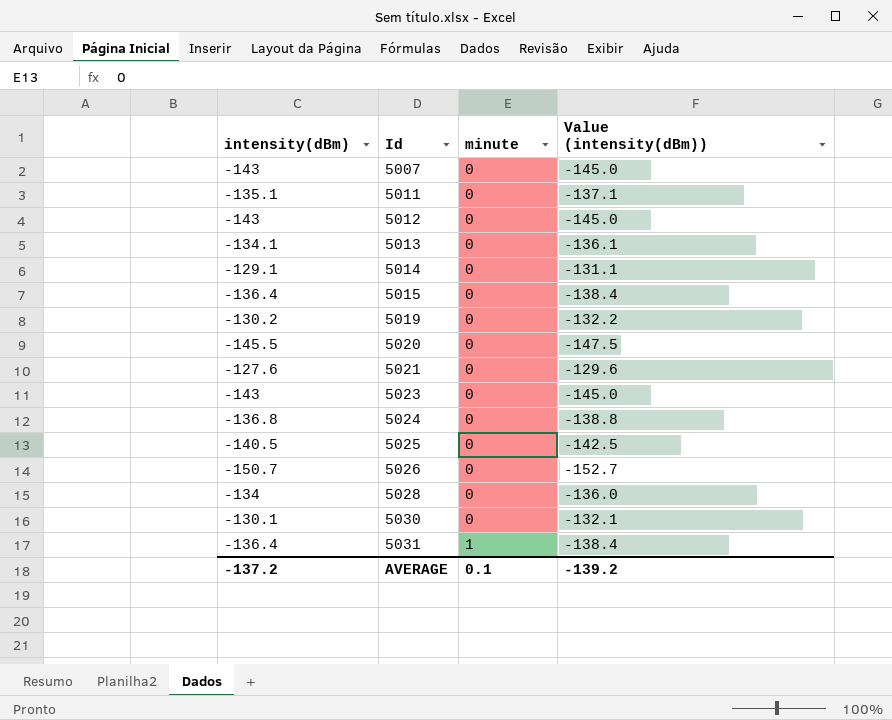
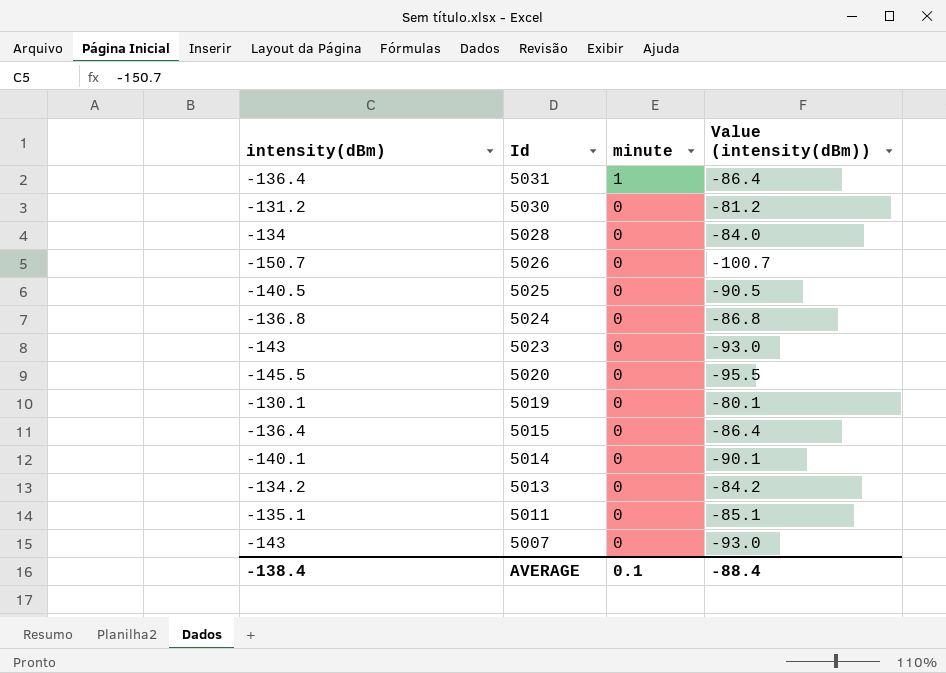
row order: Id ascending -> Id descending
column Value (intensity(dBm)) | formula: [intensity(dBm)] - 2 -> [intensity(dBm)] + 50
row 5012: -143 | 0 | -145.0 -> none
row 5021: -127.6 | 0 | -129.6 -> none
5030 | intensity(dBm): -130.1 -> -131.2
5019 | intensity(dBm): -130.2 -> -130.1
5014 | intensity(dBm): -129.1 -> -140.1
5013 | intensity(dBm): -134.1 -> -134.2
AVERAGE | intensity(dBm): -137.2 -> -138.4
AVERAGE | Value (intensity(dBm)): -139.2 -> -88.4

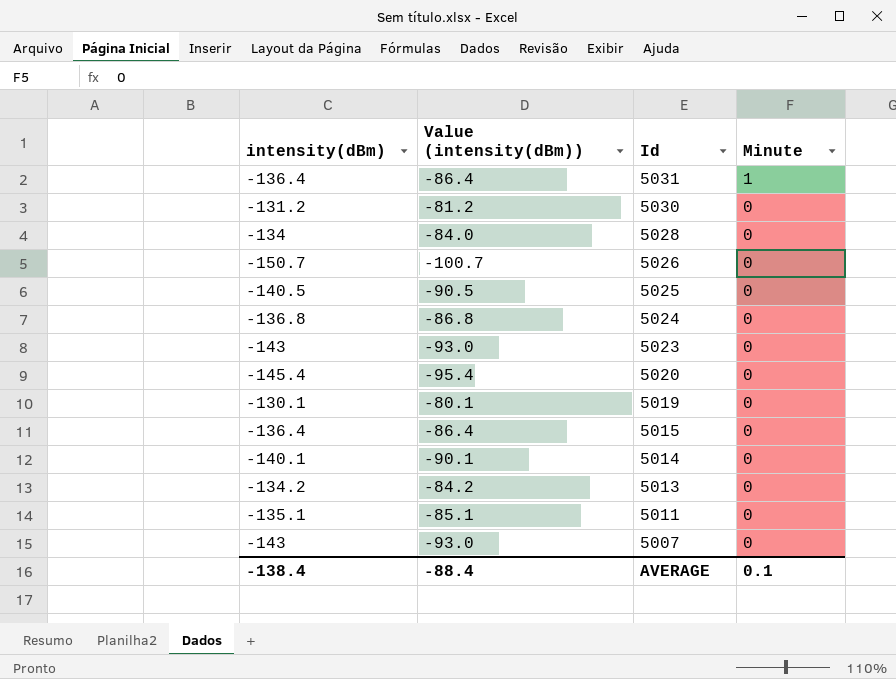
column Value (intensity(dBm)) | position: 4 -> 2
column name: minute -> Minute
5020 | intensity(dBm): -145.5 -> -145.4
5020 | Value (intensity(dBm)): -95.5 -> -95.4

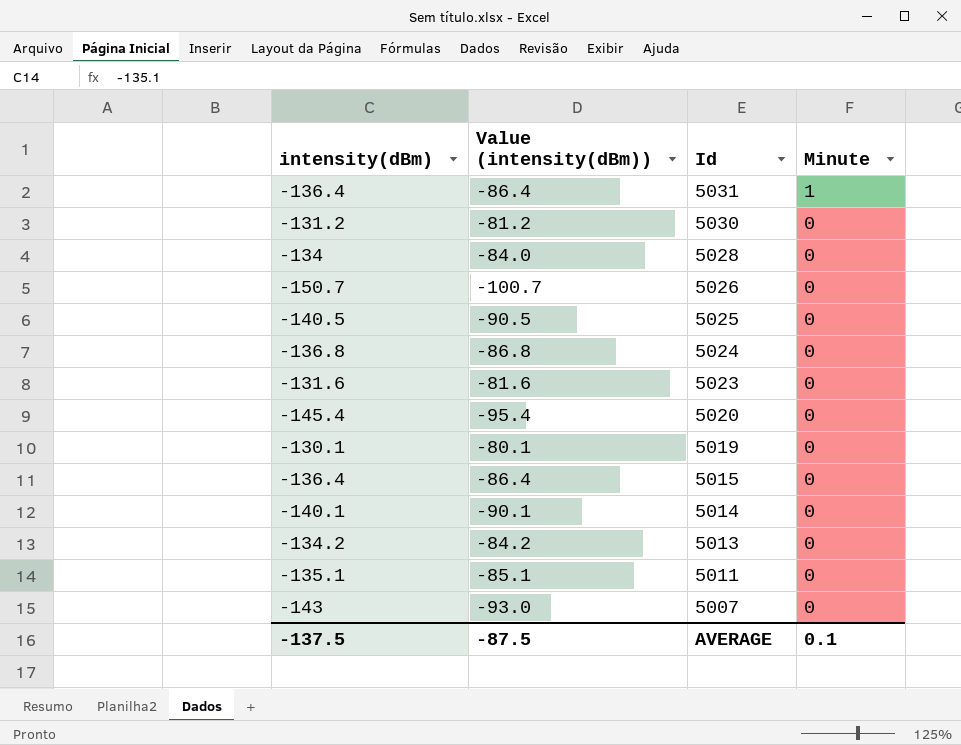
5023 | intensity(dBm): -143 -> -131.6
5023 | Value (intensity(dBm)): -93.0 -> -81.6
AVERAGE | intensity(dBm): -138.4 -> -137.5
AVERAGE | Value (intensity(dBm)): -88.4 -> -87.5

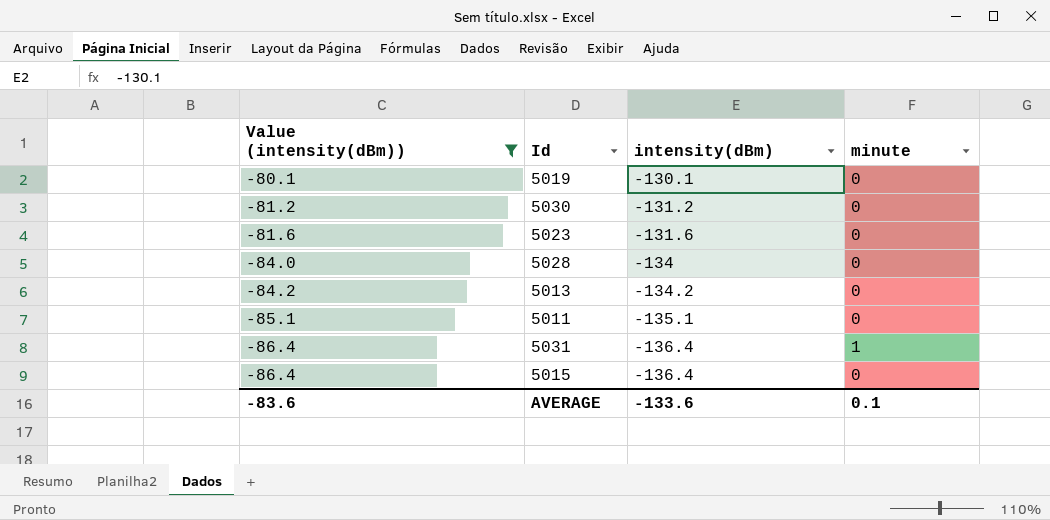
filter: none -> Value (intensity(dBm)) >= -86.4
row order: Id descending -> Value (intensity(dBm)) descending
column intensity(dBm) | position: 1 -> 3
column name: Minute -> minute
AVERAGE | Value (intensity(dBm)): -87.5 -> -83.6
AVERAGE | intensity(dBm): -137.5 -> -133.6

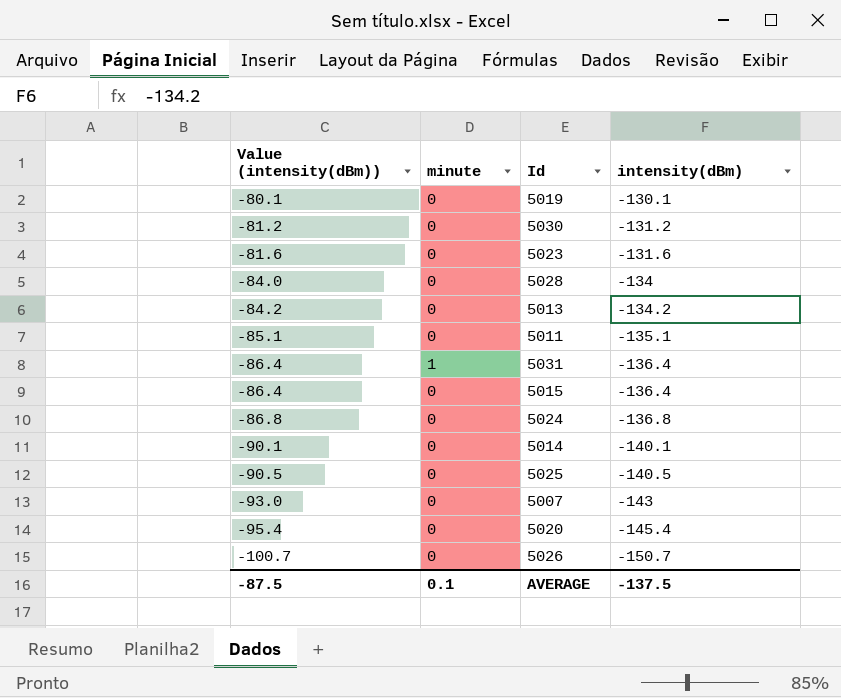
filter: Value (intensity(dBm)) >= -86.4 -> none
column minute | position: 4 -> 2
AVERAGE | Value (intensity(dBm)): -83.6 -> -87.5
AVERAGE | intensity(dBm): -133.6 -> -137.5

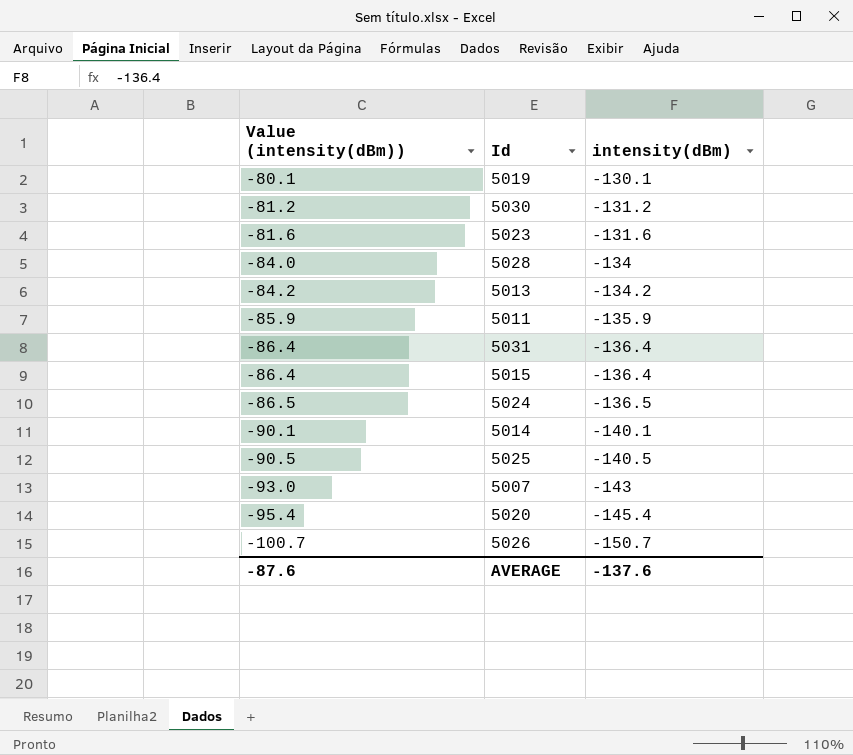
column minute | position: 2 -> none
5011 | Value (intensity(dBm)): -85.1 -> -85.9
5011 | intensity(dBm): -135.1 -> -135.9
5024 | Value (intensity(dBm)): -86.8 -> -86.5
5024 | intensity(dBm): -136.8 -> -136.5
AVERAGE | Value (intensity(dBm)): -87.5 -> -87.6
AVERAGE | intensity(dBm): -137.5 -> -137.6

